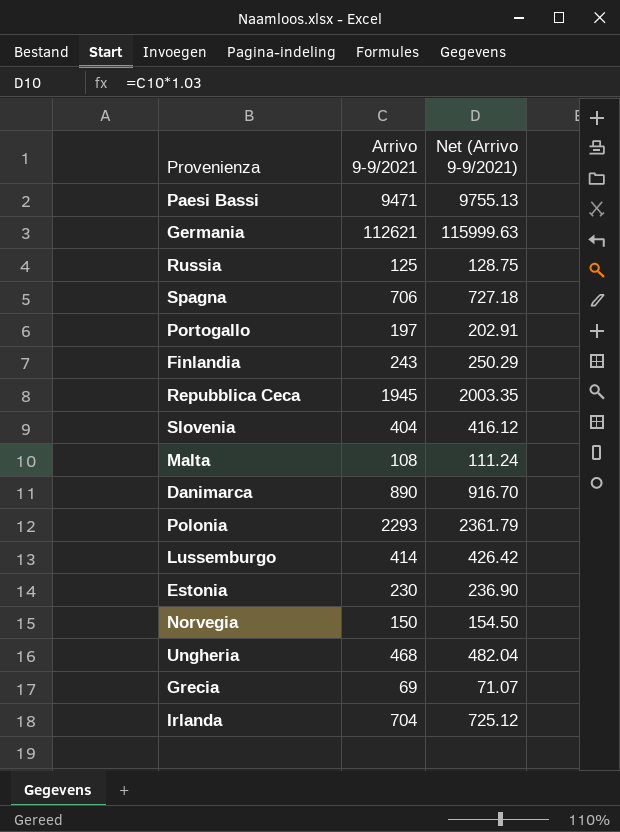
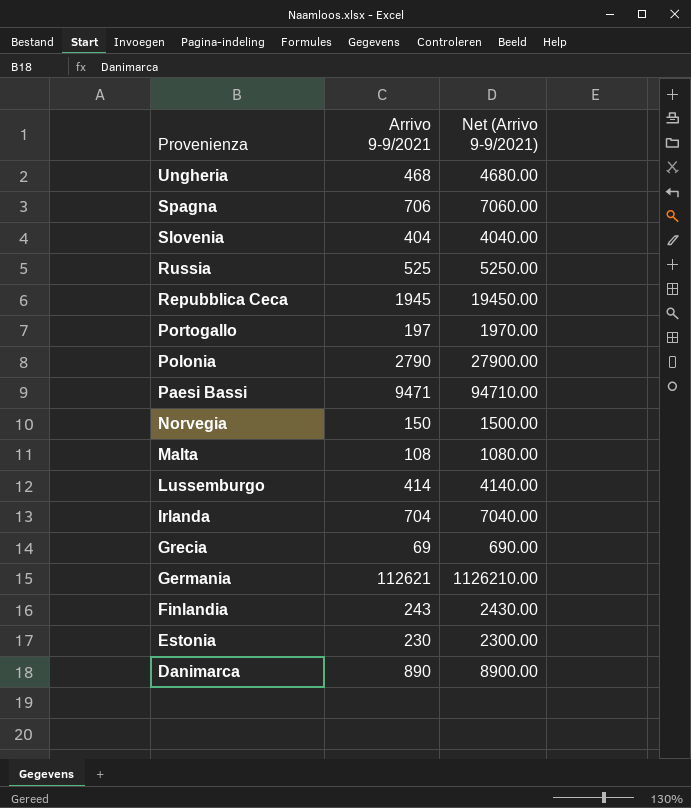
row order: none -> Provenienza descending
column Net (Arrivo 9-9/2021) | formula: [Arrivo 9-9/2021] * 1.03 -> [Arrivo 9-9/2021] * 10
Russia | Arrivo 9-9/2021: 125 -> 525
Polonia | Arrivo 9-9/2021: 2293 -> 2790

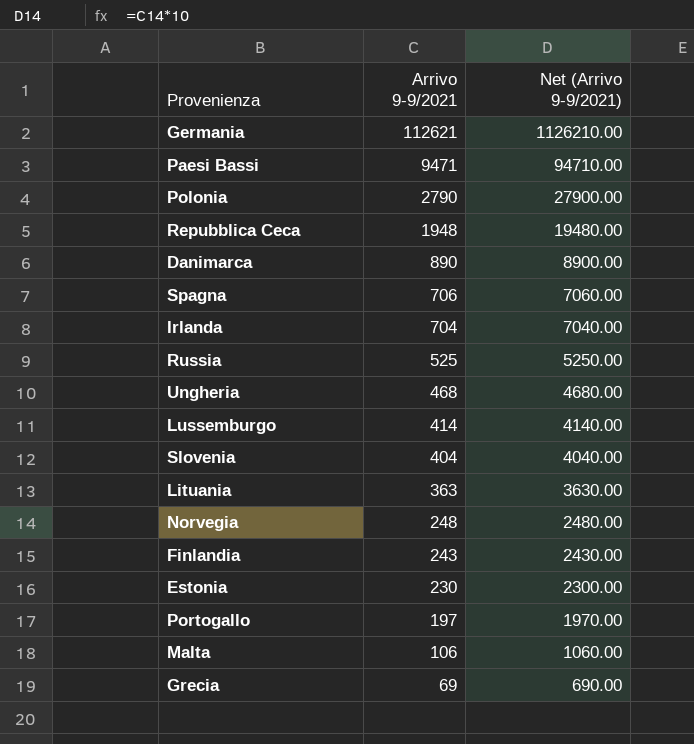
row order: Provenienza descending -> Arrivo 9-9/2021 descending
Repubblica Ceca | Arrivo 9-9/2021: 1945 -> 1948
Repubblica Ceca | Net (Arrivo 9-9/2021): 19450.00 -> 19480.00
row Lituania: none -> 363 | 3630.00
Norvegia | Arrivo 9-9/2021: 150 -> 248
Norvegia | Net (Arrivo 9-9/2021): 1500.00 -> 2480.00
Malta | Arrivo 9-9/2021: 108 -> 106
Malta | Net (Arrivo 9-9/2021): 1080.00 -> 1060.00

